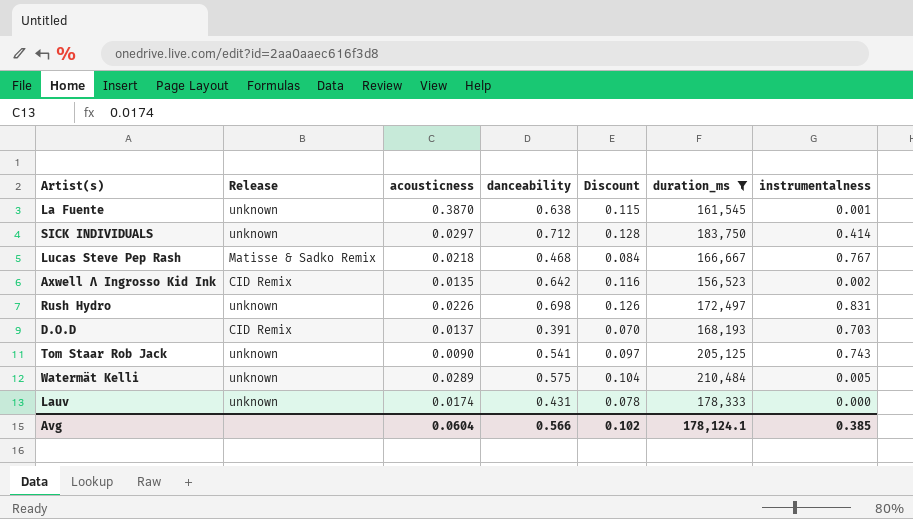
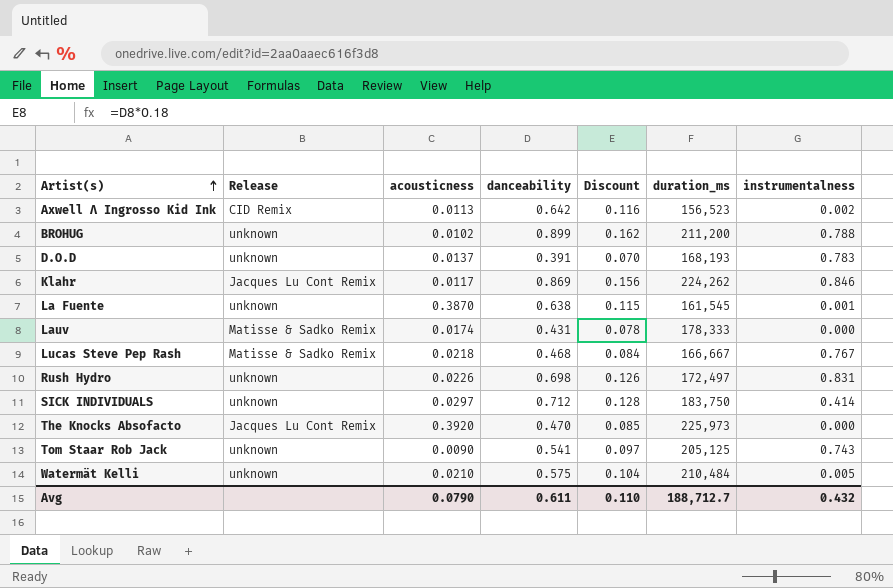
filter: duration_ms <= 210,484 -> none
row order: none -> Artist(s) ascending
Axwell Λ Ingrosso Kid Ink | acousticness: 0.0135 -> 0.0113
D.O.D | Release: CID Remix -> unknown
D.O.D | instrumentalness: 0.703 -> 0.783
Lauv | Release: unknown -> Matisse & Sadko Remix
Watermät Kelli | acousticness: 0.0289 -> 0.0210
Avg | acousticness: 0.0604 -> 0.0790
Avg | danceability: 0.566 -> 0.611
Avg | Discount: 0.102 -> 0.110
Avg | duration_ms: 178,124.1 -> 188,712.7
Avg | instrumentalness: 0.385 -> 0.432

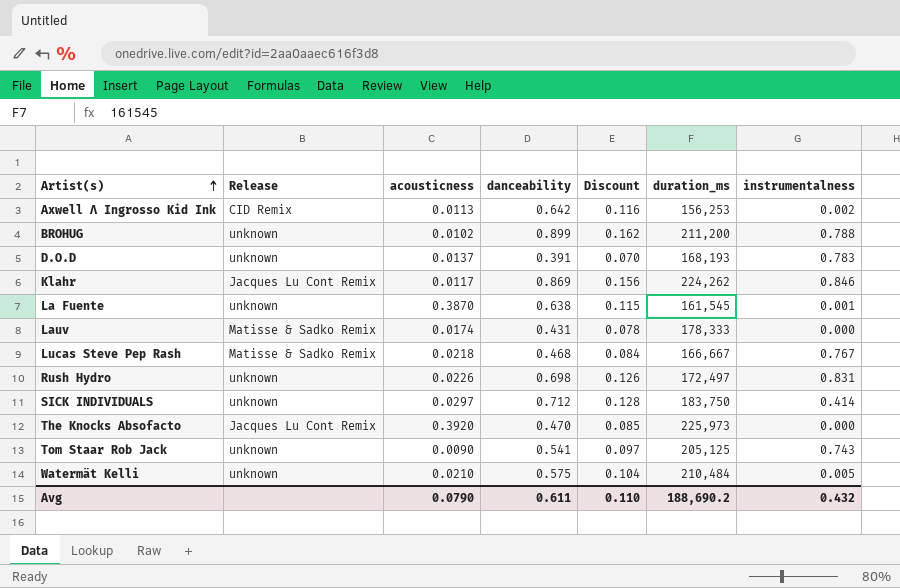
Axwell Λ Ingrosso Kid Ink | duration_ms: 156,523 -> 156,253
Avg | duration_ms: 188,712.7 -> 188,690.2

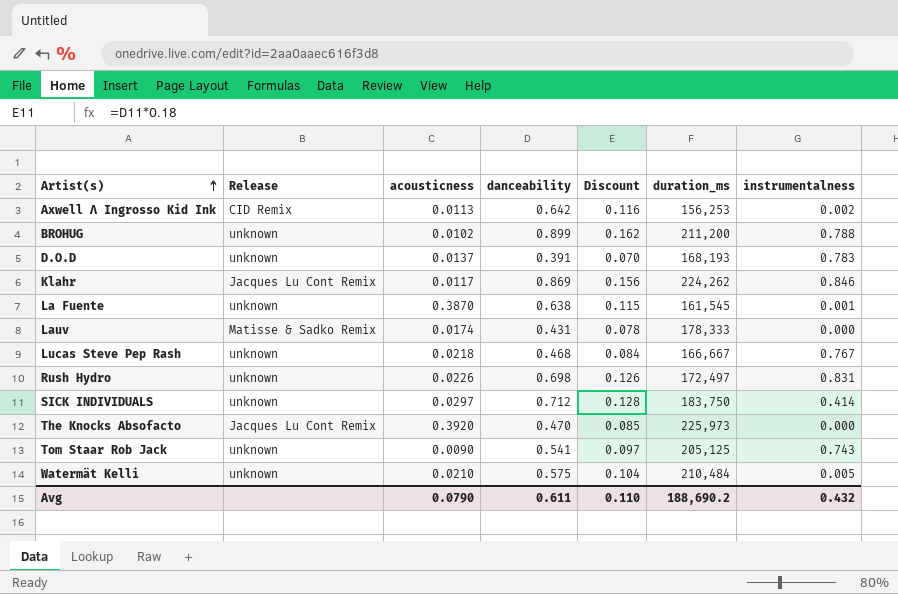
Lucas Steve Pep Rash | Release: Matisse & Sadko Remix -> unknown

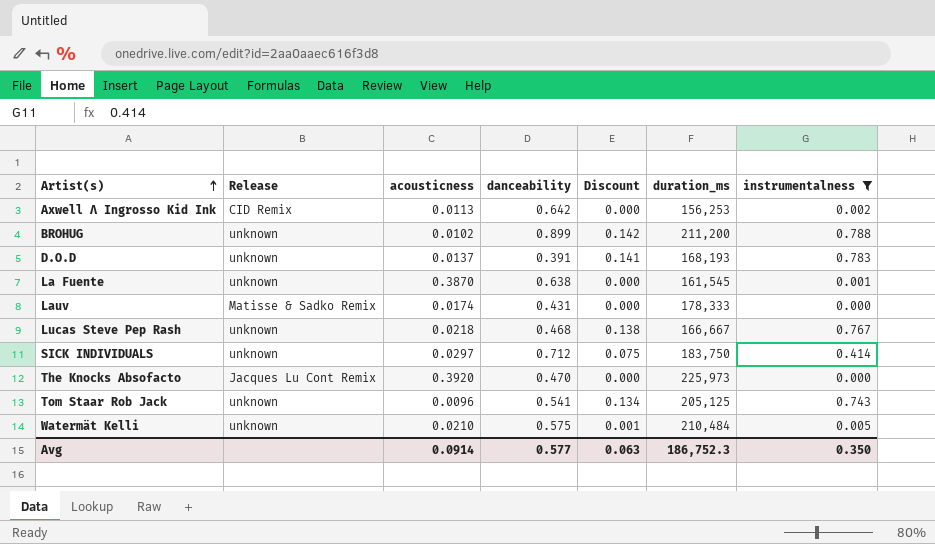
filter: none -> instrumentalness <= 0.788
column Discount | formula: [danceability] * 0.18 -> [instrumentalness] * 0.18
Tom Staar Rob Jack | acousticness: 0.0090 -> 0.0096
Avg | acousticness: 0.0790 -> 0.0914
Avg | danceability: 0.611 -> 0.577
Avg | Discount: 0.110 -> 0.063
Avg | duration_ms: 188,690.2 -> 186,752.3
Avg | instrumentalness: 0.432 -> 0.350

